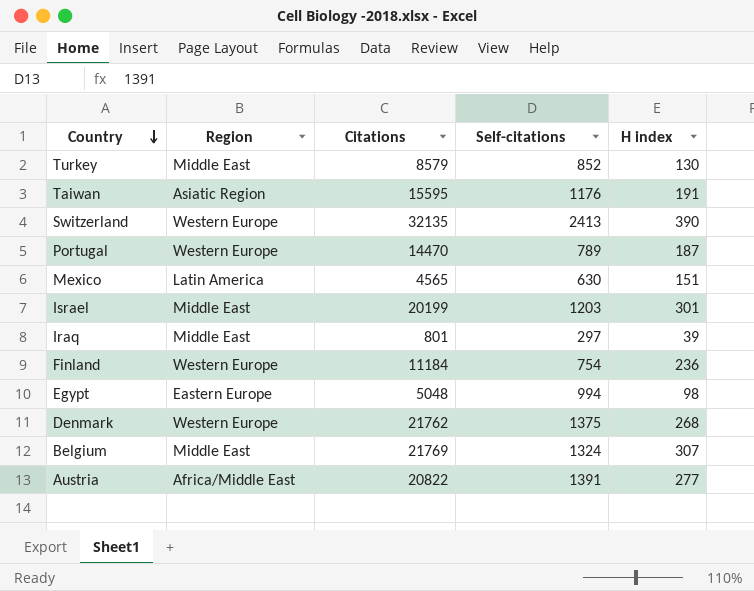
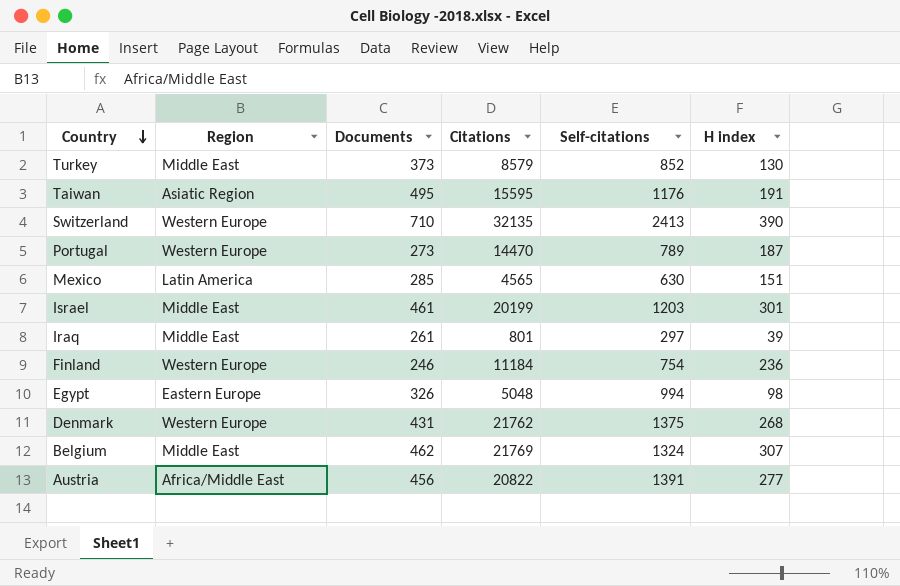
column Documents | position: none -> 3

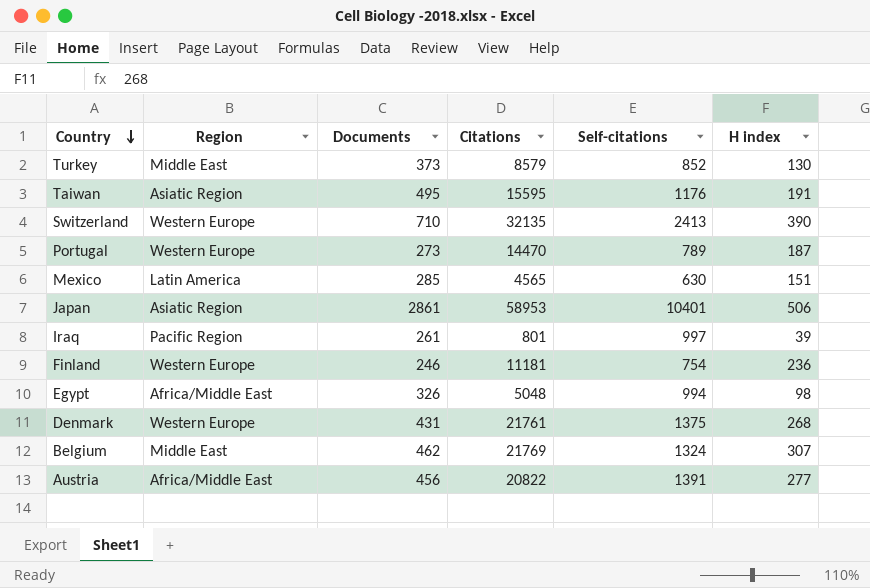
row Israel: Middle East | 461 | 20199 | 1203 | 301 -> none
row Japan: none -> Asiatic Region | 2861 | 58953 | 10401 | 506
Iraq | Region: Middle East -> Pacific Region
Iraq | Self-citations: 297 -> 997
Finland | Citations: 11184 -> 11181
Egypt | Region: Eastern Europe -> Africa/Middle East
Denmark | Citations: 21762 -> 21761

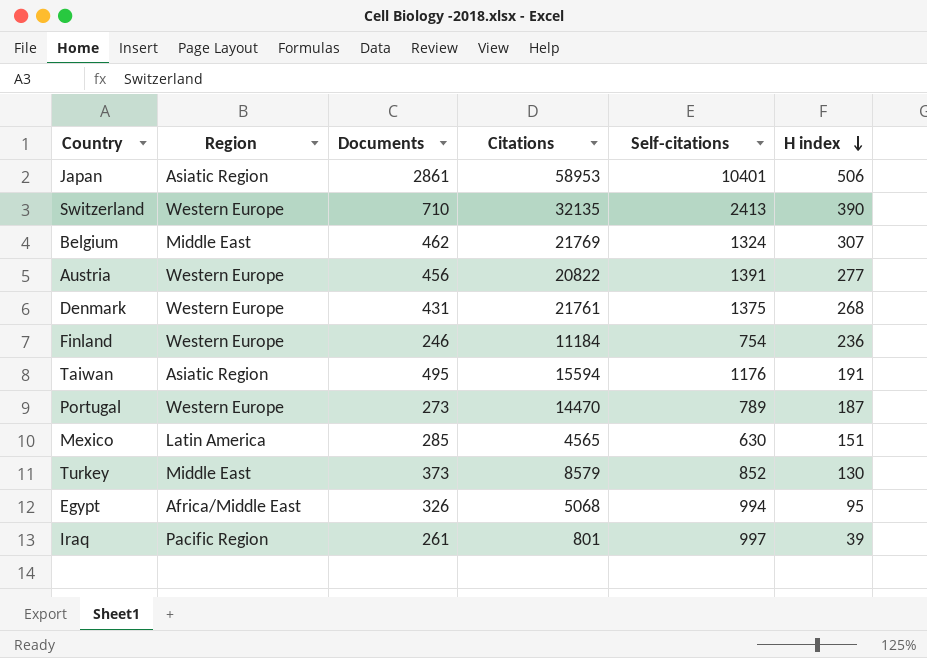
row order: Country descending -> H index descending
Austria | Region: Africa/Middle East -> Western Europe
Finland | Citations: 11181 -> 11184
Taiwan | Citations: 15595 -> 15594
Egypt | Citations: 5048 -> 5068
Egypt | H index: 98 -> 95

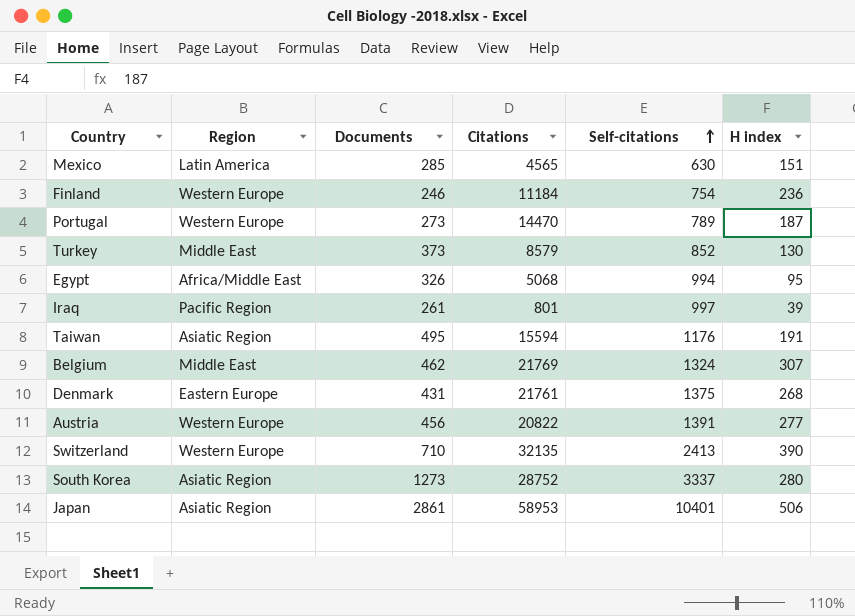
row order: H index descending -> Self-citations ascending
Denmark | Region: Western Europe -> Eastern Europe
row South Korea: none -> Asiatic Region | 1273 | 28752 | 3337 | 280

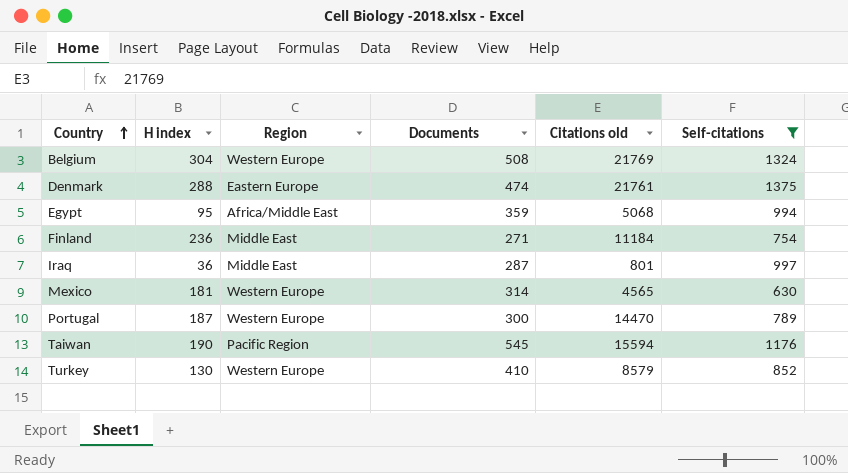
filter: none -> Self-citations <= 1375
row order: Self-citations ascending -> Country ascending
column H index | position: 6 -> 2
column name: Citations -> Citations old
Belgium | H index: 307 -> 304
Belgium | Region: Middle East -> Western Europe
Belgium | Documents: 462 -> 508
Denmark | H index: 268 -> 288
Denmark | Documents: 431 -> 474
Egypt | Documents: 326 -> 359
Finland | Region: Western Europe -> Middle East
Finland | Documents: 246 -> 271
Iraq | H index: 39 -> 36
Iraq | Region: Pacific Region -> Middle East
Iraq | Documents: 261 -> 287
Mexico | H index: 151 -> 181
Mexico | Region: Latin America -> Western Europe
Mexico | Documents: 285 -> 314
Portugal | Documents: 273 -> 300
Taiwan | H index: 191 -> 190
Taiwan | Region: Asiatic Region -> Pacific Region
Taiwan | Documents: 495 -> 545
Turkey | Region: Middle East -> Western Europe
Turkey | Documents: 373 -> 410

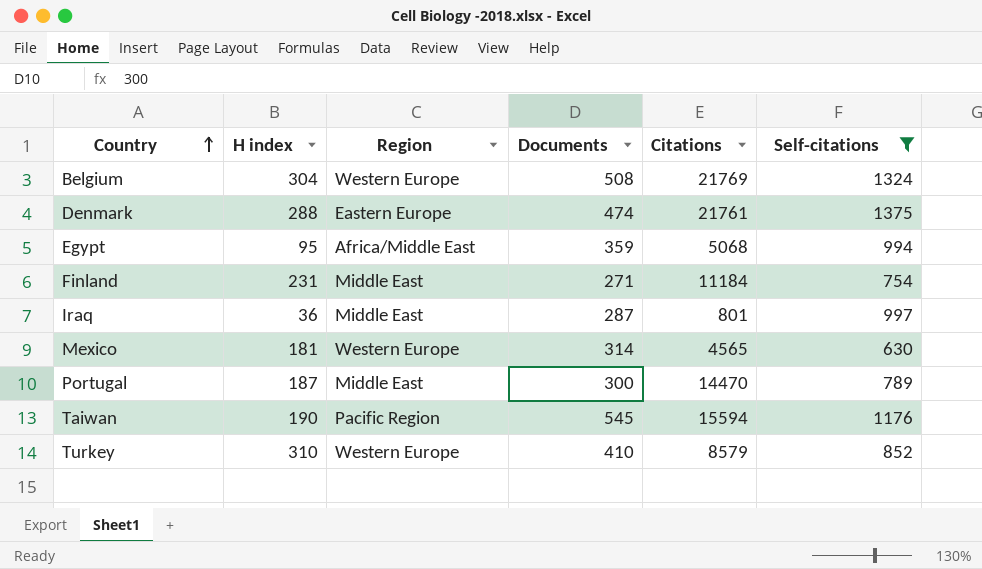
column name: Citations old -> Citations
Finland | H index: 236 -> 231
Portugal | Region: Western Europe -> Middle East
Turkey | H index: 130 -> 310

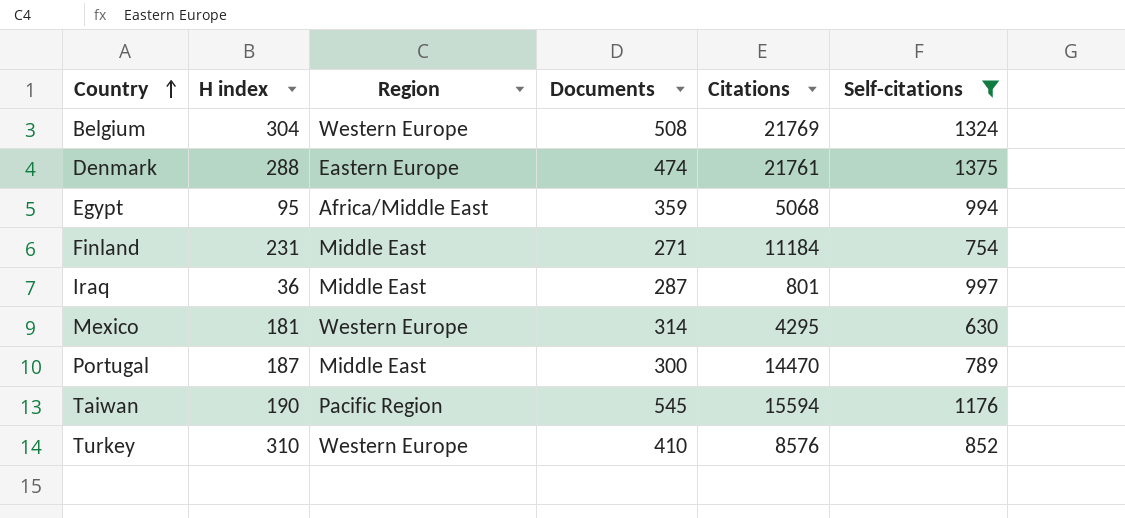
Mexico | Citations: 4565 -> 4295
Turkey | Citations: 8579 -> 8576

